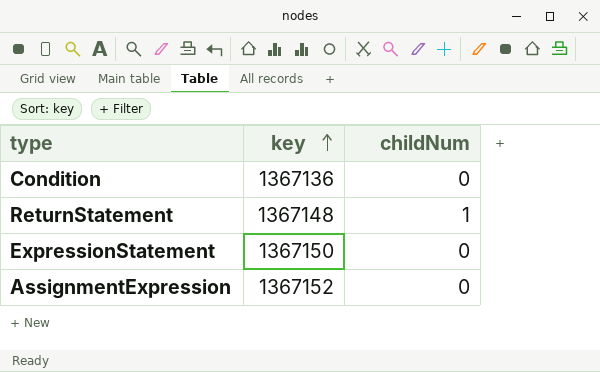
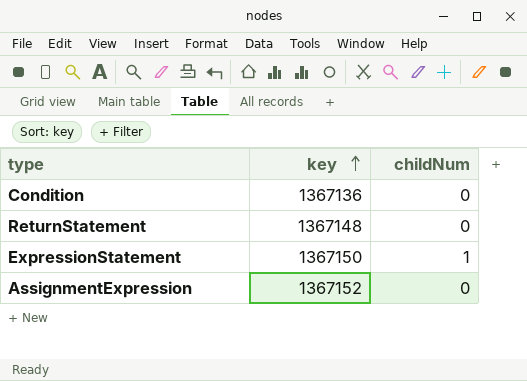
ReturnStatement | childNum: 1 -> 0
ExpressionStatement | childNum: 0 -> 1

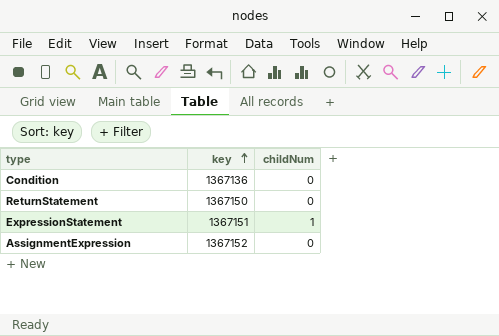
ReturnStatement | key: 1367148 -> 1367150
ExpressionStatement | key: 1367150 -> 1367151

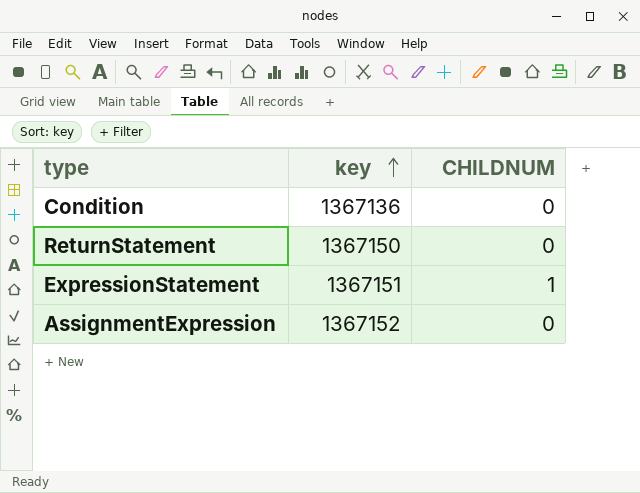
column name: childNum -> CHILDNUM

